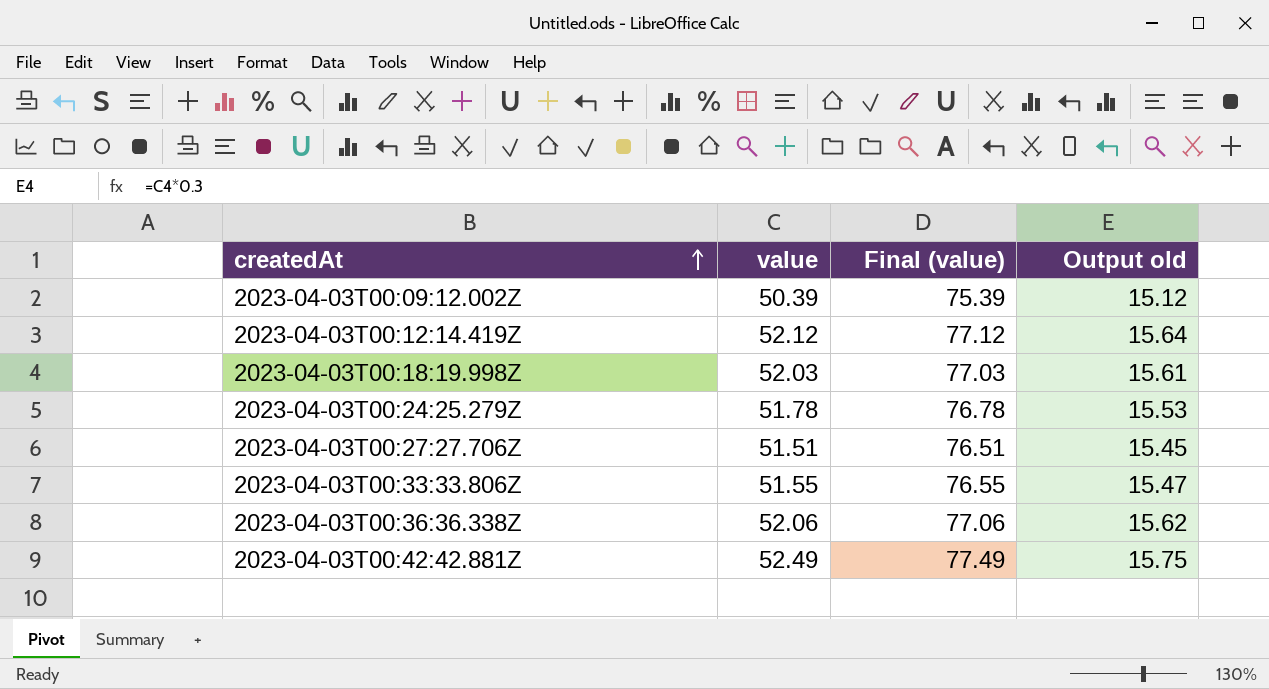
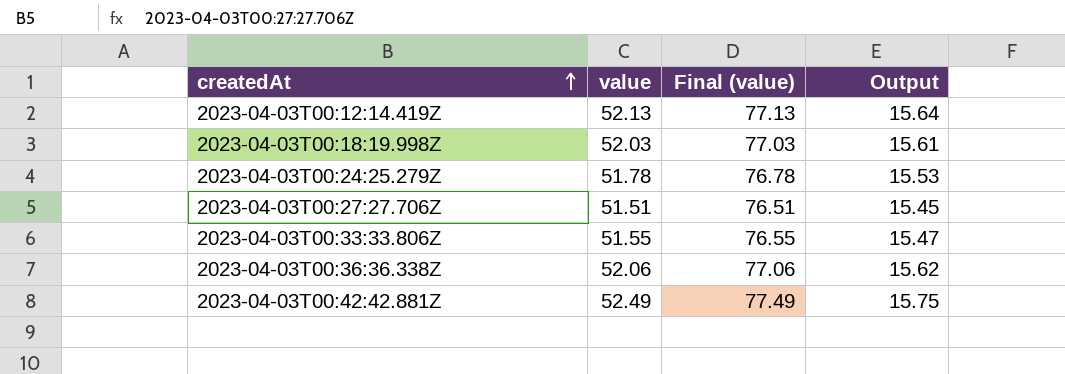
column name: Output old -> Output
row 2023-04-03T00:09:12.002Z: 50.39 | 75.39 | 15.12 -> none
2023-04-03T00:12:14.419Z | value: 52.12 -> 52.13
2023-04-03T00:12:14.419Z | Final (value): 77.12 -> 77.13

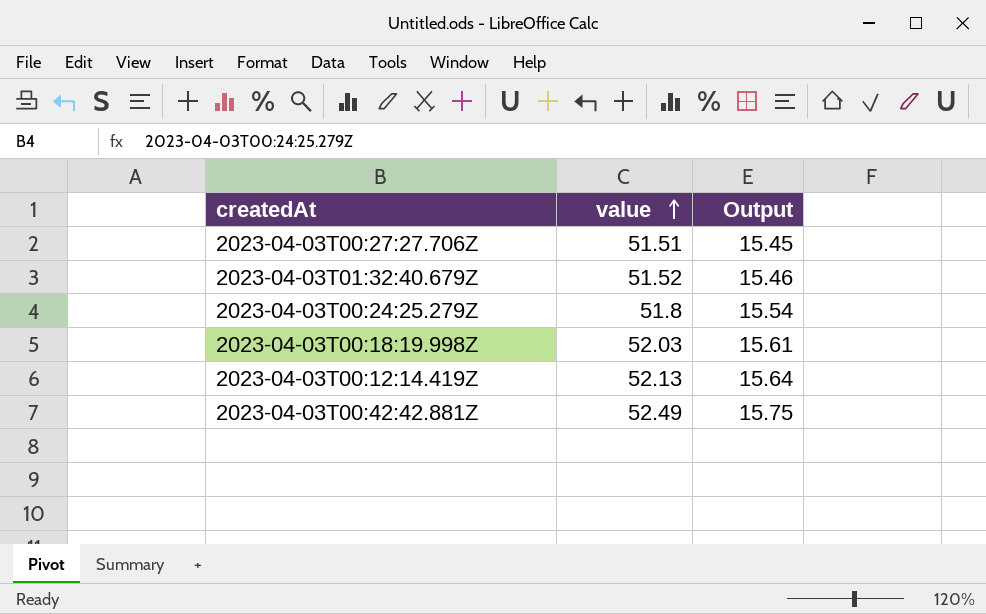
row order: createdAt ascending -> value ascending
column Final (value) | formula: [value] + 25 -> none
row 2023-04-03T00:33:33.806Z: 51.55 | 76.55 | 15.47 -> none
row 2023-04-03T00:36:36.338Z: 52.06 | 77.06 | 15.62 -> none
row 2023-04-03T01:32:40.679Z: none -> 51.52 | 15.46
2023-04-03T00:24:25.279Z | value: 51.78 -> 51.8
2023-04-03T00:24:25.279Z | Output: 15.53 -> 15.54

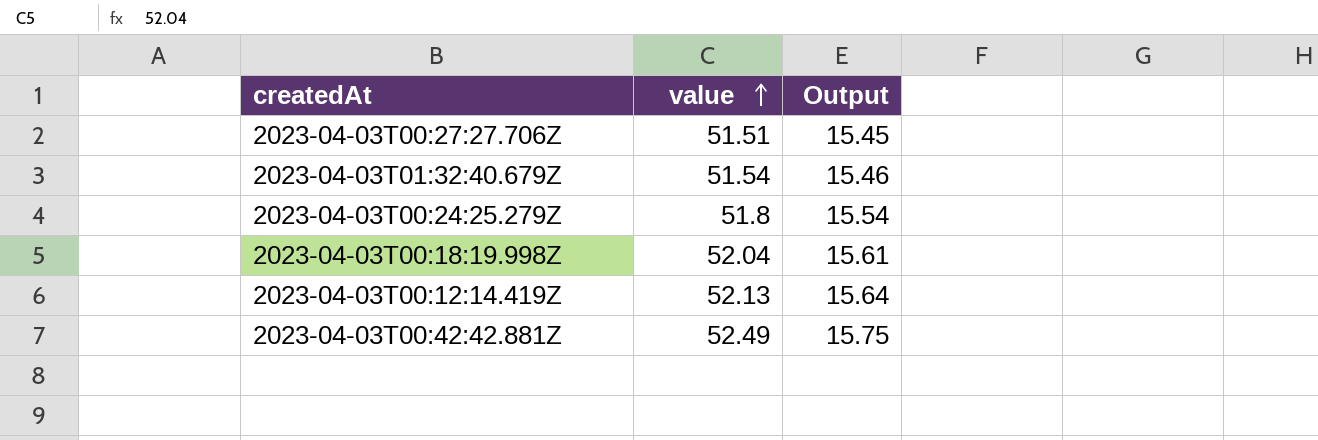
2023-04-03T01:32:40.679Z | value: 51.52 -> 51.54
2023-04-03T00:18:19.998Z | value: 52.03 -> 52.04

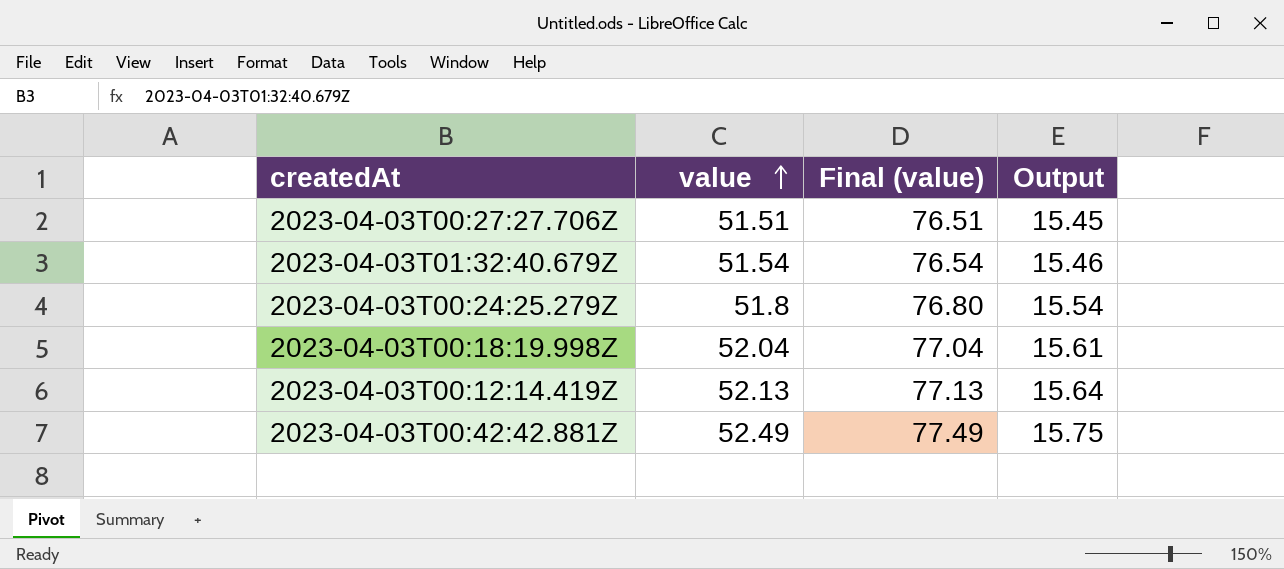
column Final (value) | formula: none -> [value] + 25

